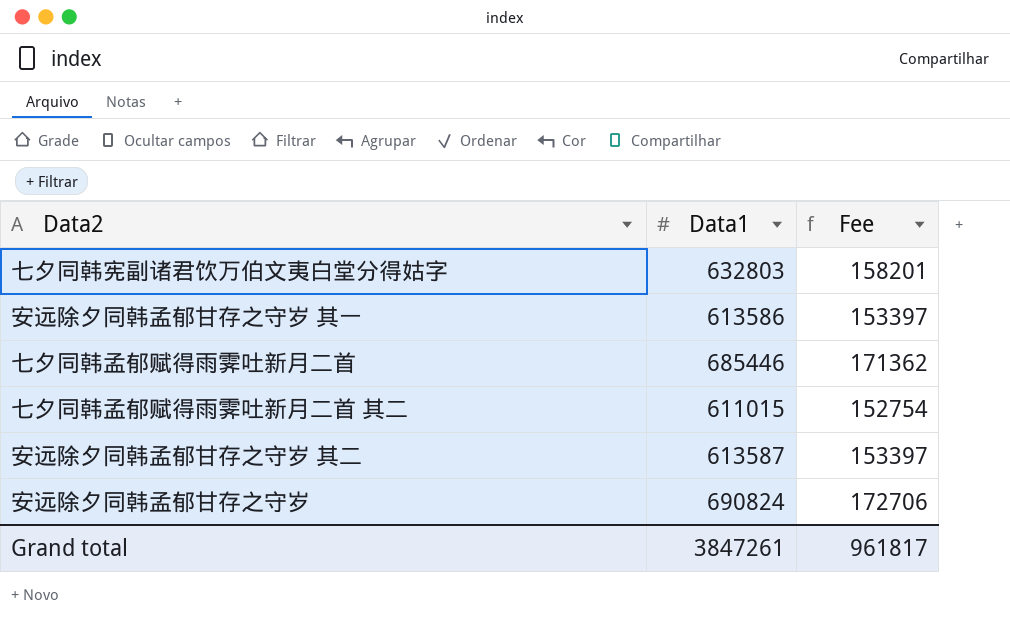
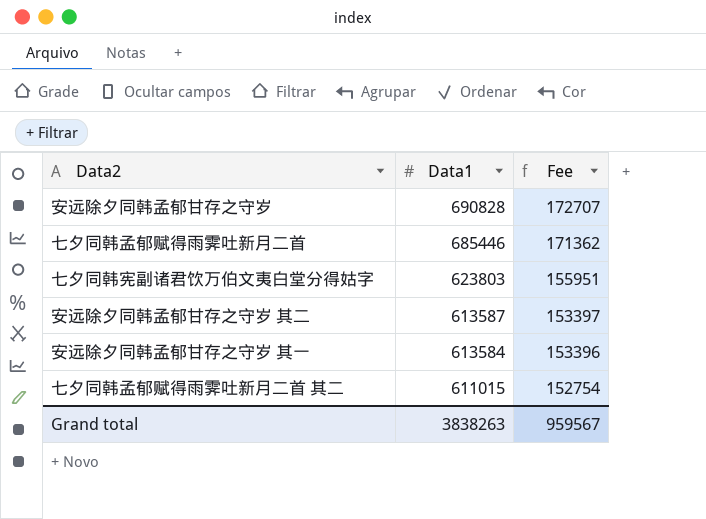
row order: none -> Data1 descending
安远除夕同韩孟郁甘存之守岁 | Data1: 690824 -> 690828
安远除夕同韩孟郁甘存之守岁 | Fee: 172706 -> 172707
七夕同韩宪副诸君饮万伯文夷白堂分得姑字 | Data1: 632803 -> 623803
七夕同韩宪副诸君饮万伯文夷白堂分得姑字 | Fee: 158201 -> 155951
安远除夕同韩孟郁甘存之守岁 其一 | Data1: 613586 -> 613584
安远除夕同韩孟郁甘存之守岁 其一 | Fee: 153397 -> 153396
Grand total | Data1: 3847261 -> 3838263
Grand total | Fee: 961817 -> 959567

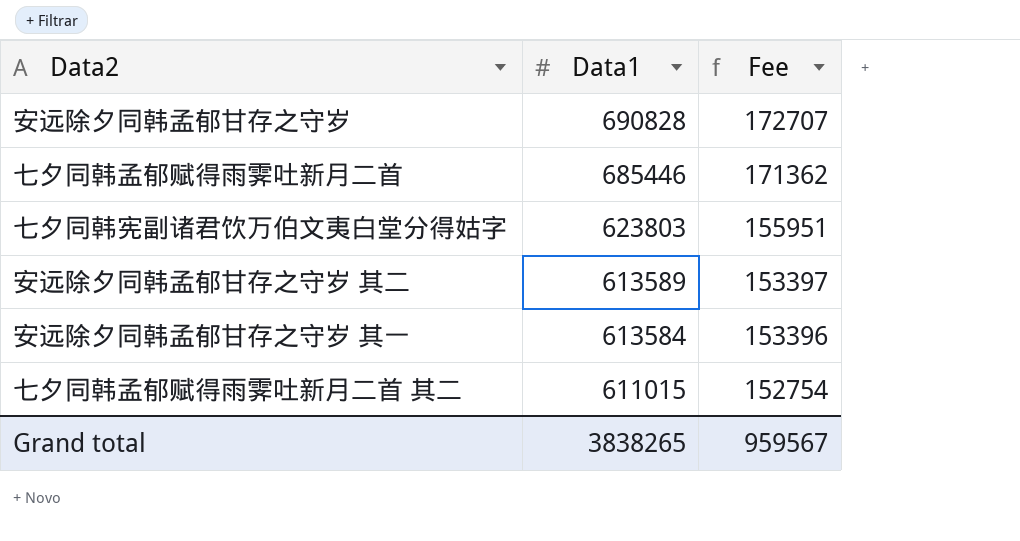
安远除夕同韩孟郁甘存之守岁 其二 | Data1: 613587 -> 613589
Grand total | Data1: 3838263 -> 3838265

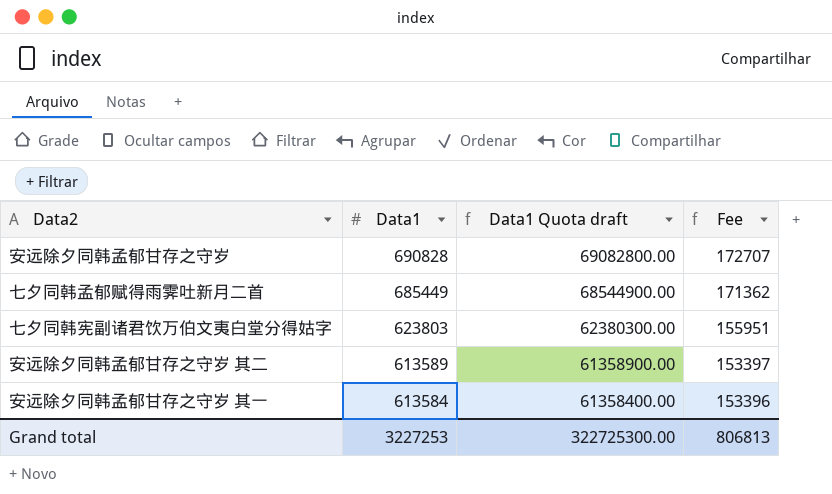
column Data1 Quota draft | formula: none -> [Data1] * 100
row 七夕同韩孟郁赋得雨霁吐新月二首 其二: 611015 | 152754 -> none
七夕同韩孟郁赋得雨霁吐新月二首 | Data1: 685446 -> 685449
Grand total | Data1: 3838265 -> 3227253
Grand total | Fee: 959567 -> 806813

